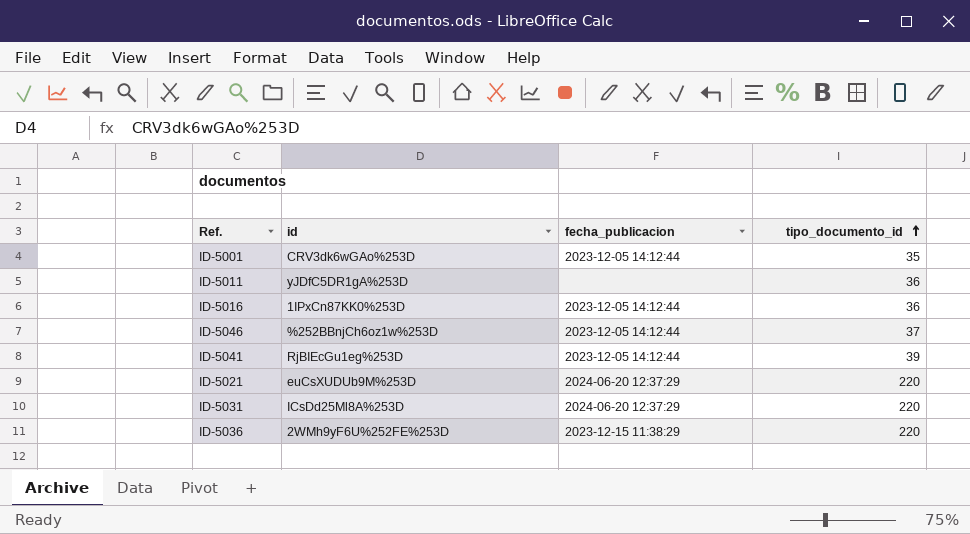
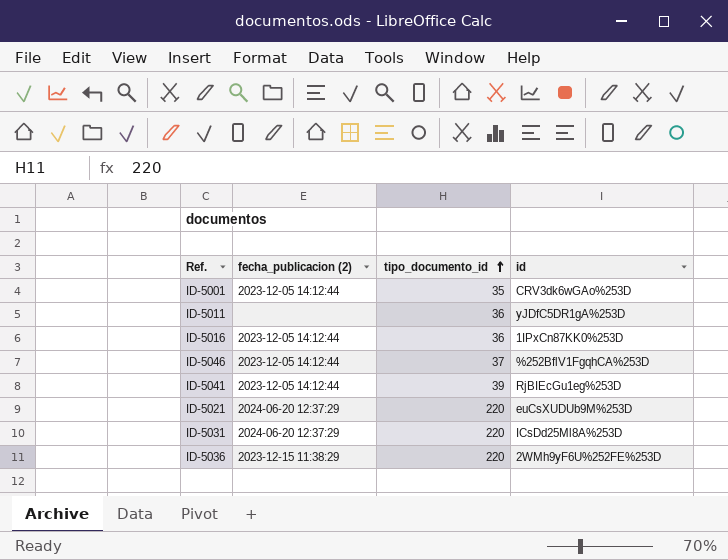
column name: fecha_publicacion -> fecha_publicacion (2)
column id | position: 2 -> 4
ID-5046 | id: %252BBnjCh6oz1w%253D -> %252BflV1FgqhCA%253D

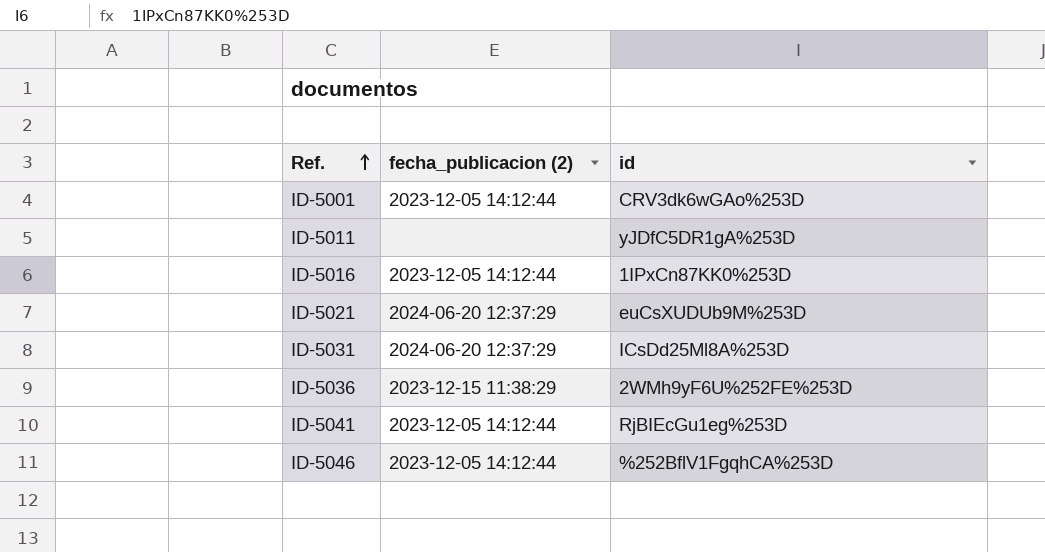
row order: tipo_documento_id ascending -> Ref. ascending
column tipo_documento_id | position: 3 -> none

